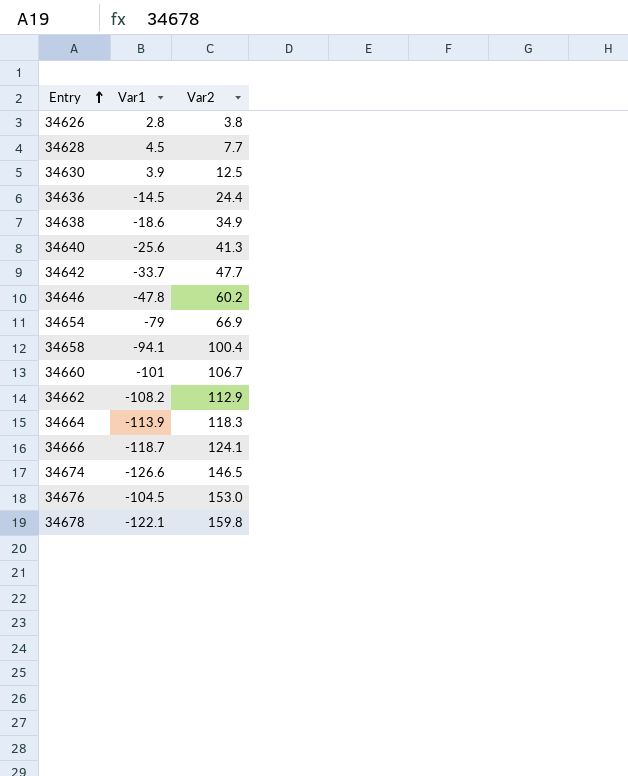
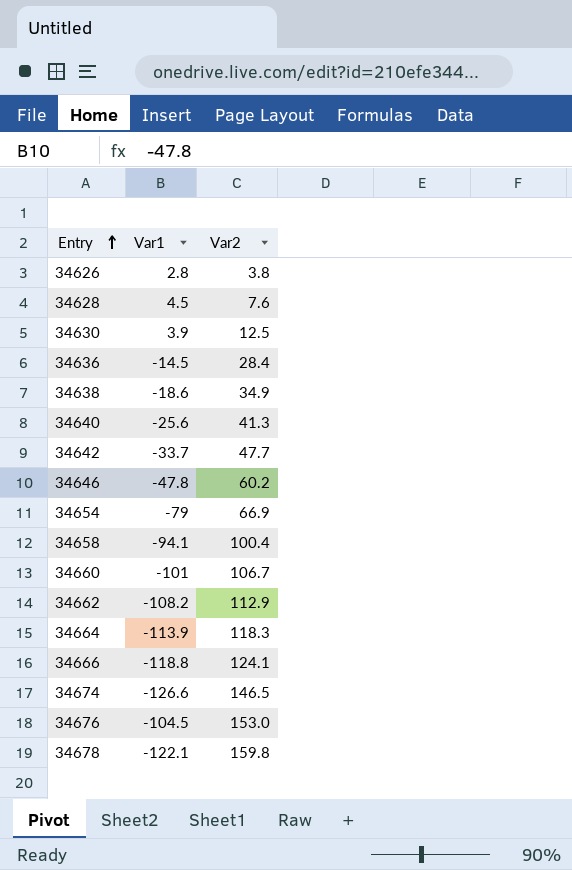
34628 | Var2: 7.7 -> 7.6
34636 | Var2: 24.4 -> 28.4
34666 | Var1: -118.7 -> -118.8

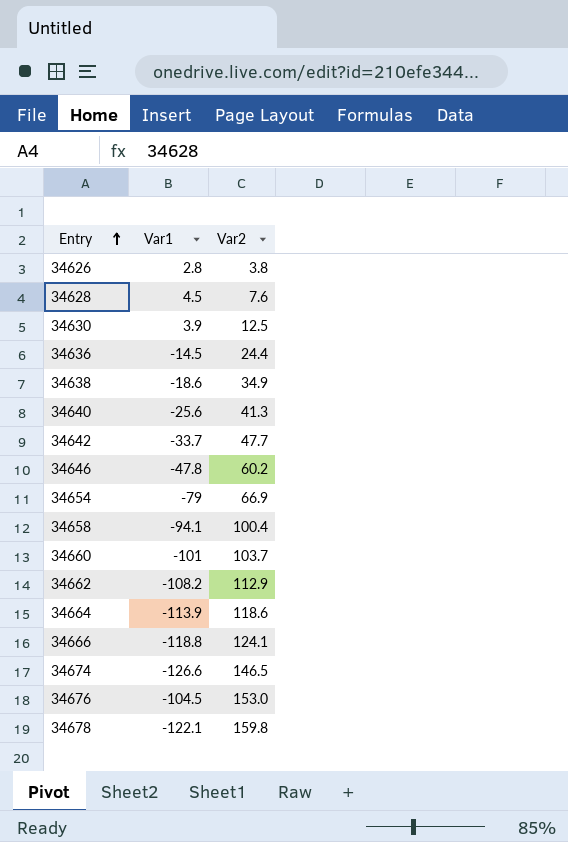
34636 | Var2: 28.4 -> 24.4
34660 | Var2: 106.7 -> 103.7
34664 | Var2: 118.3 -> 118.6

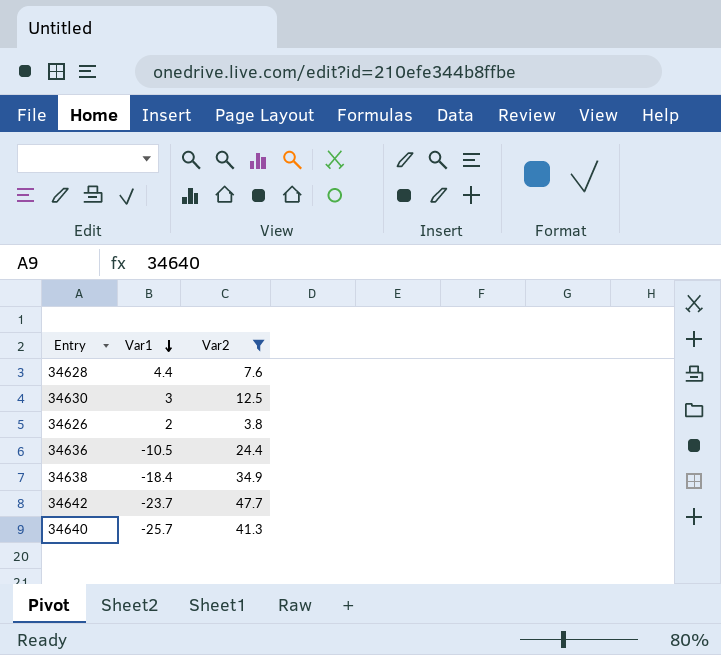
filter: none -> Var2 <= 47.7
row order: Entry ascending -> Var1 descending
34628 | Var1: 4.5 -> 4.4
34630 | Var1: 3.9 -> 3
34626 | Var1: 2.8 -> 2
34636 | Var1: -14.5 -> -10.5
34638 | Var1: -18.6 -> -18.4
34642 | Var1: -33.7 -> -23.7
34640 | Var1: -25.6 -> -25.7

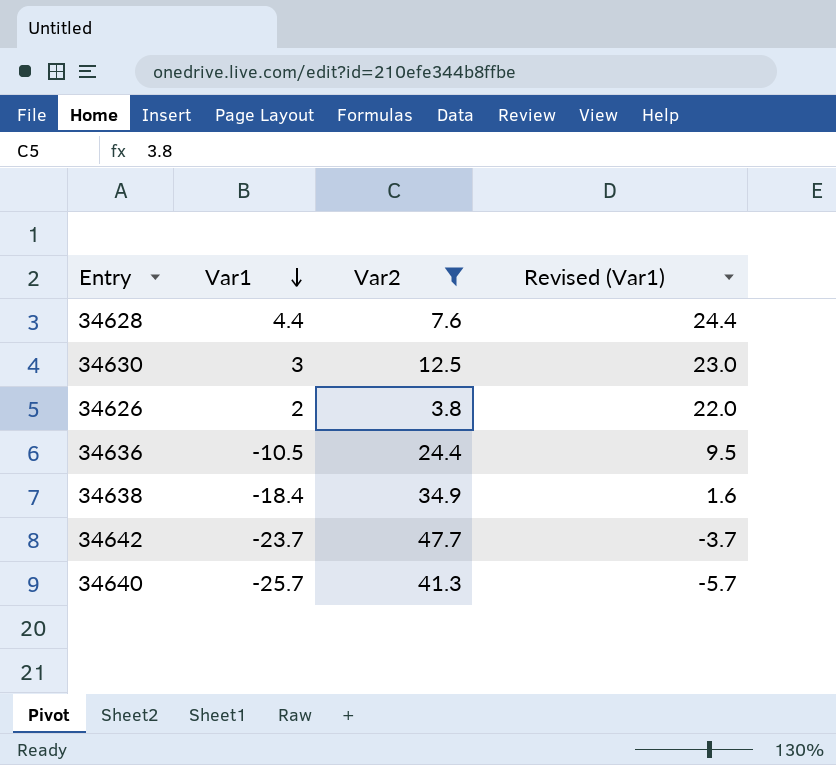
column Revised (Var1) | formula: none -> [Var1] + 20

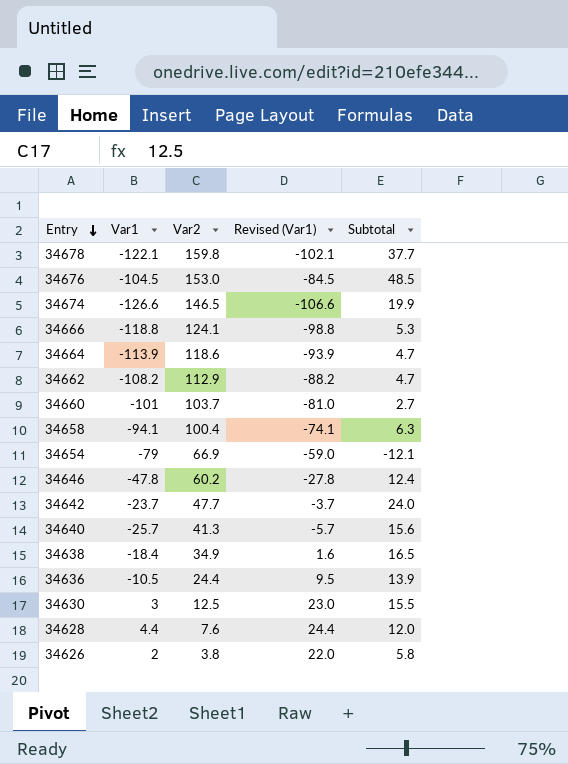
filter: Var2 <= 47.7 -> none
row order: Var1 descending -> Entry descending
column Subtotal | formula: none -> [Var1] + [Var2]

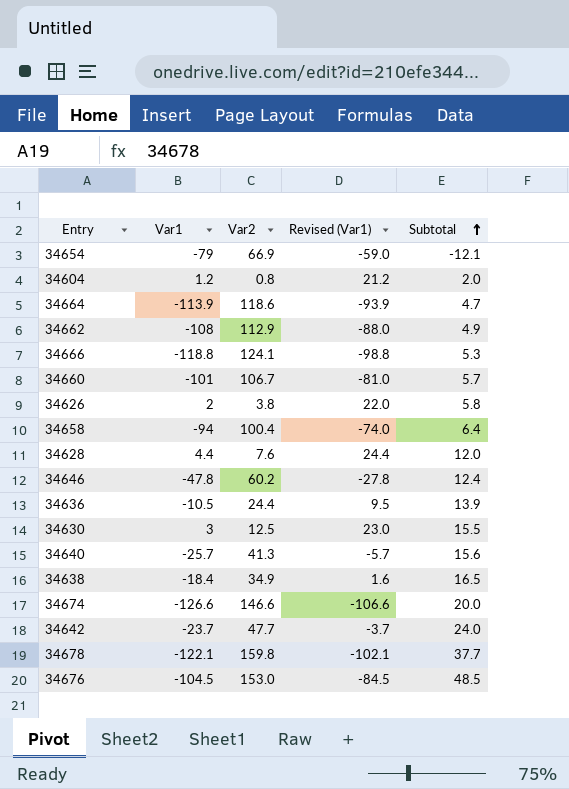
row order: Entry descending -> Subtotal ascending
row 34604: none -> 1.2 | 0.8 | 21.2 | 2.0
34662 | Var1: -108.2 -> -108
34662 | Revised (Var1): -88.2 -> -88.0
34662 | Subtotal: 4.7 -> 4.9
34660 | Var2: 103.7 -> 106.7
34660 | Subtotal: 2.7 -> 5.7
34658 | Var1: -94.1 -> -94
34658 | Revised (Var1): -74.1 -> -74.0
34658 | Subtotal: 6.3 -> 6.4
34674 | Var2: 146.5 -> 146.6
34674 | Subtotal: 19.9 -> 20.0

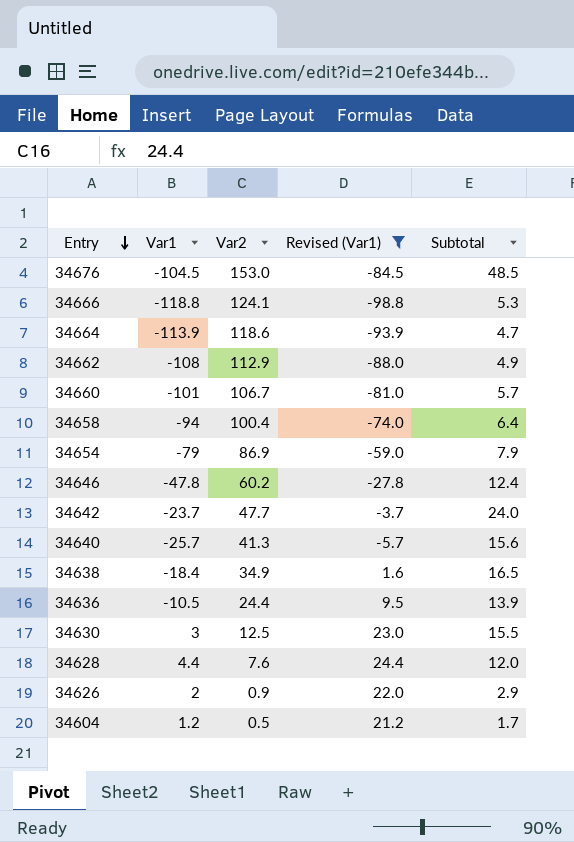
filter: none -> Revised (Var1) >= -98.8
row order: Subtotal ascending -> Entry descending
34654 | Var2: 66.9 -> 86.9
34654 | Subtotal: -12.1 -> 7.9
34626 | Var2: 3.8 -> 0.9
34626 | Subtotal: 5.8 -> 2.9
34604 | Var2: 0.8 -> 0.5
34604 | Subtotal: 2.0 -> 1.7

